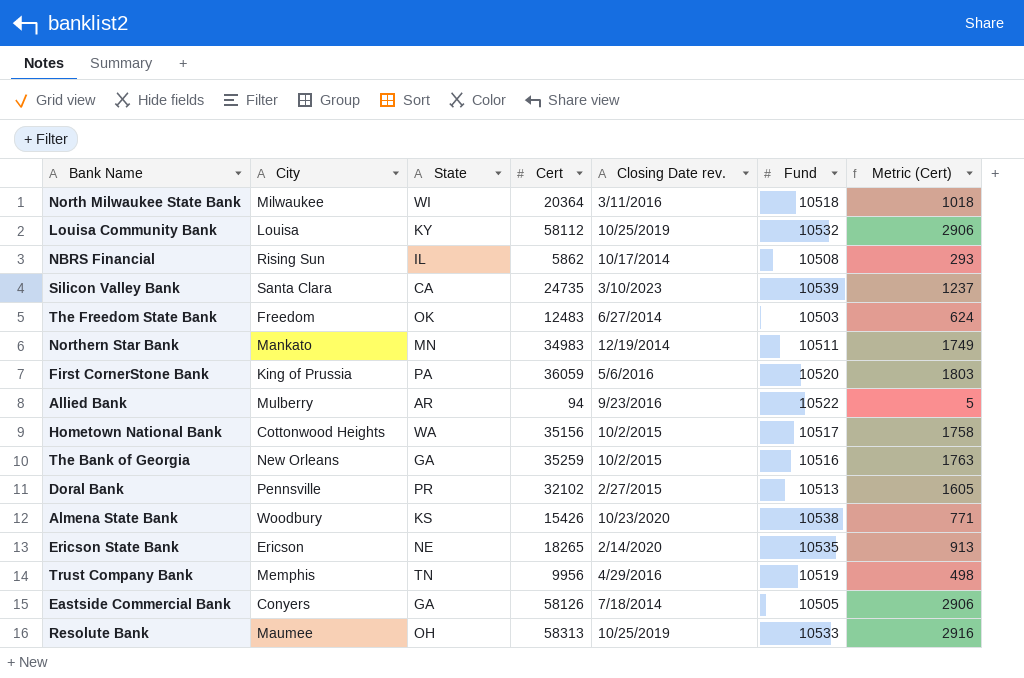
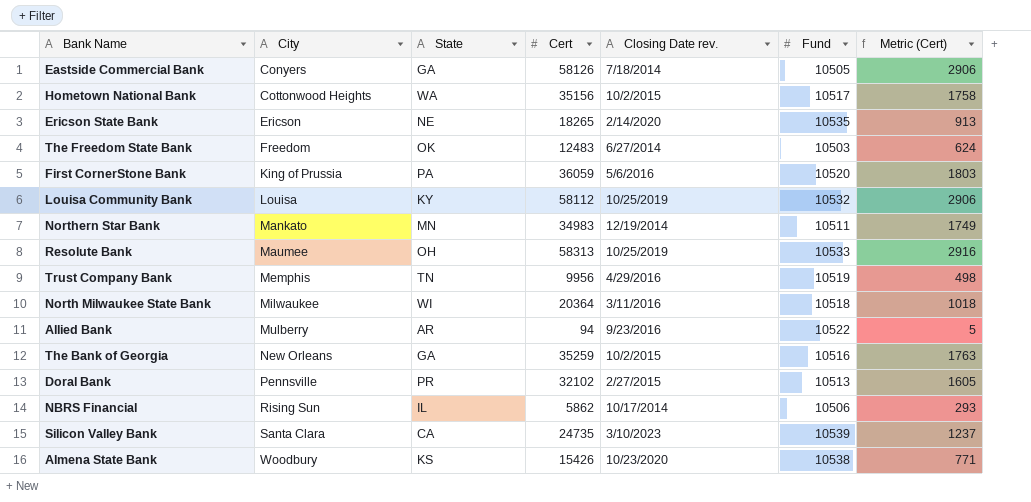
row order: none -> City ascending
NBRS Financial | Fund: 10508 -> 10506

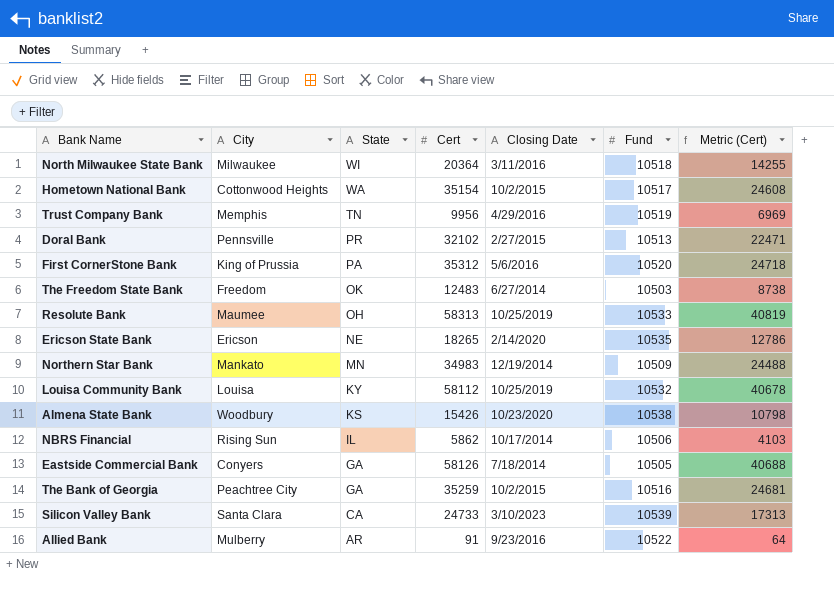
row order: City ascending -> State descending
column name: Closing Date rev. -> Closing Date
column Metric (Cert) | formula: [Cert] * 0.05 -> [Cert] * 0.7
Hometown National Bank | Cert: 35156 -> 35154
First CornerStone Bank | Cert: 36059 -> 35312
Northern Star Bank | Fund: 10511 -> 10509
The Bank of Georgia | City: New Orleans -> Peachtree City
Silicon Valley Bank | Cert: 24735 -> 24733
Allied Bank | Cert: 94 -> 91

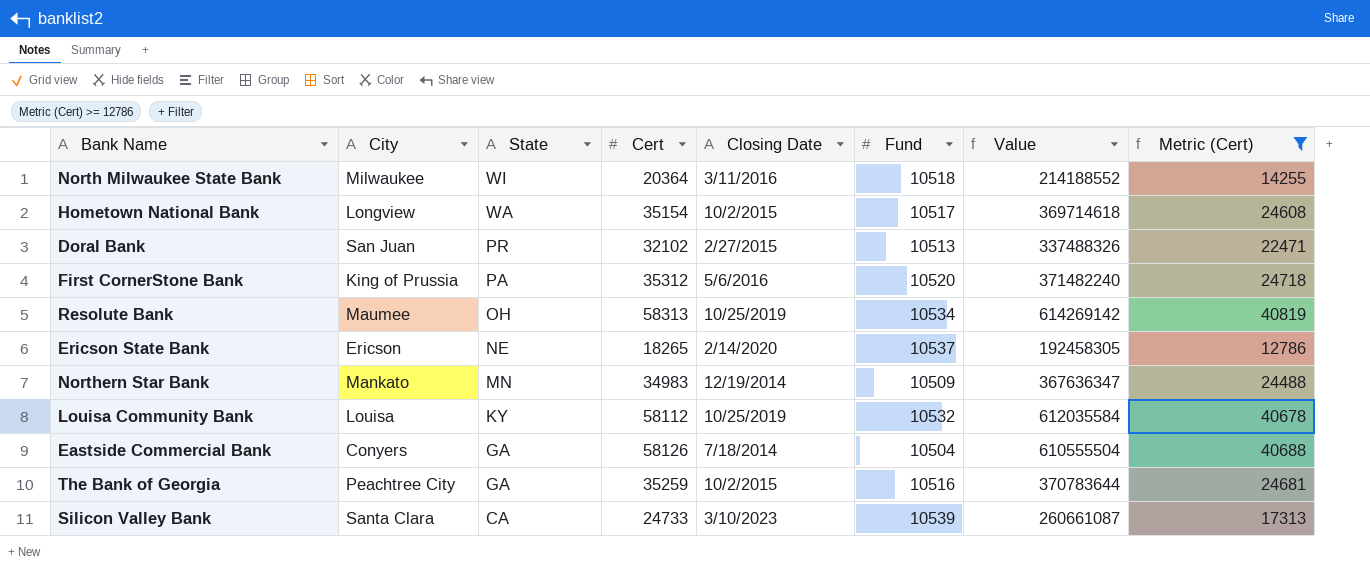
filter: none -> Metric (Cert) >= 12786
column Value | formula: none -> [Cert] * [Fund]
Hometown National Bank | City: Cottonwood Heights -> Longview
Doral Bank | City: Pennsville -> San Juan
Resolute Bank | Fund: 10533 -> 10534
Ericson State Bank | Fund: 10535 -> 10537
Eastside Commercial Bank | Fund: 10505 -> 10504

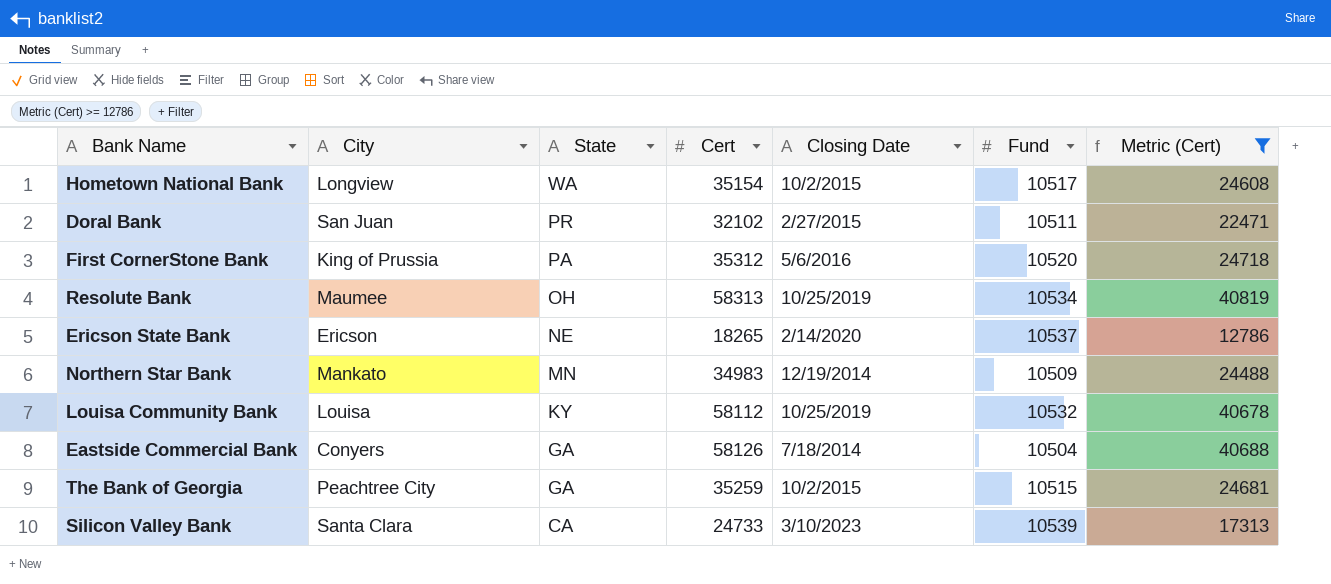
column Value | formula: [Cert] * [Fund] -> none
row North Milwaukee State Bank: Milwaukee | WI | 20364 | 3/11/2016 | 10518 | 214188552 | 14255 -> none
Doral Bank | Fund: 10513 -> 10511
The Bank of Georgia | Fund: 10516 -> 10515

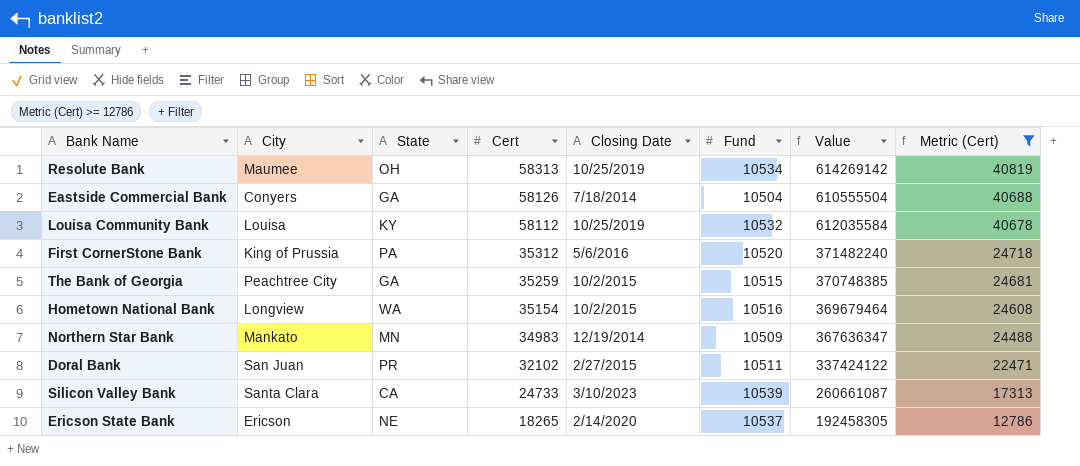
row order: State descending -> Cert descending
column Value | formula: none -> [Cert] * [Fund]
Hometown National Bank | Fund: 10517 -> 10516

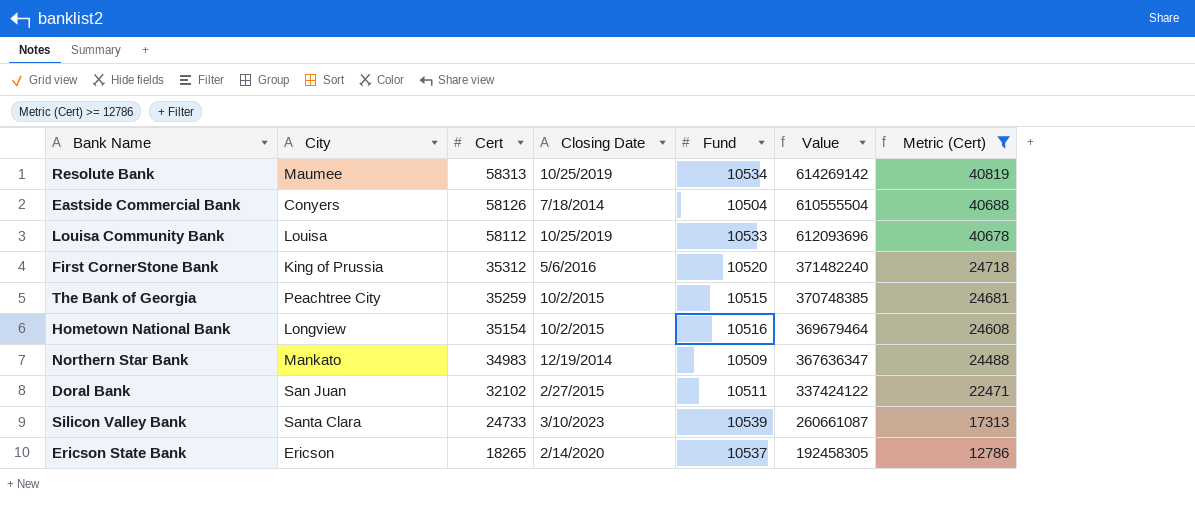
column State | position: 3 -> none
Louisa Community Bank | Fund: 10532 -> 10533
Louisa Community Bank | Value: 612035584 -> 612093696

